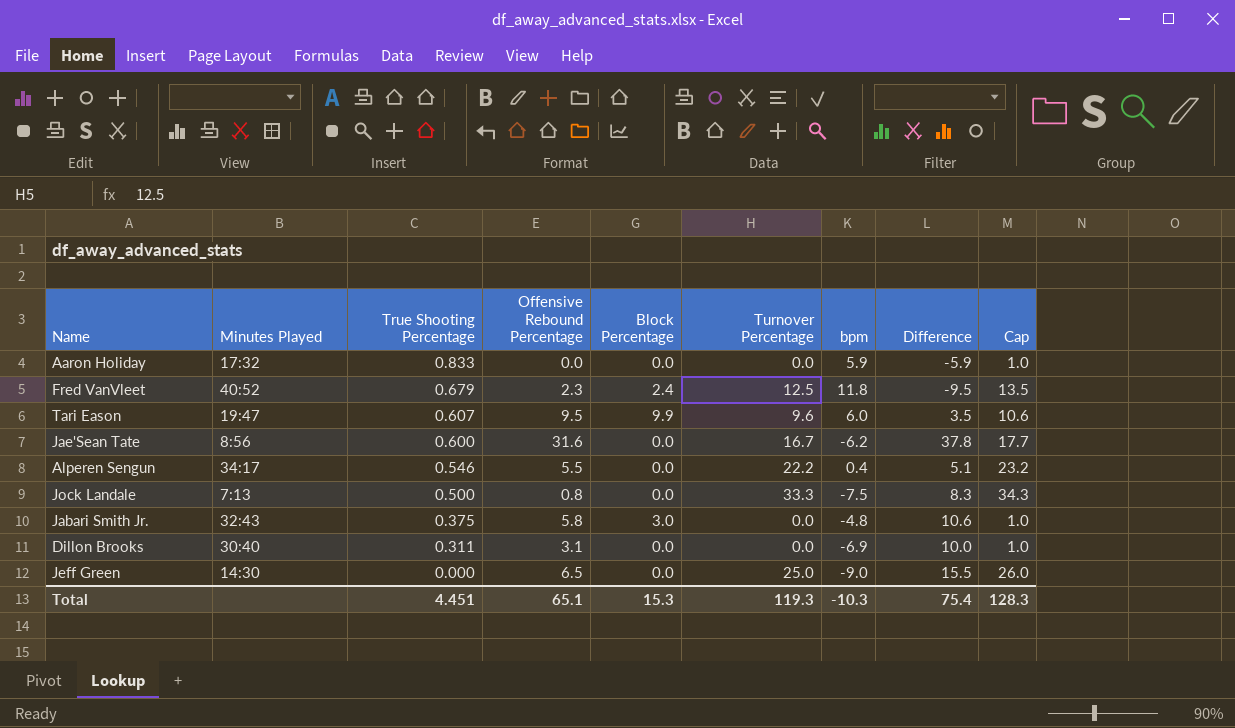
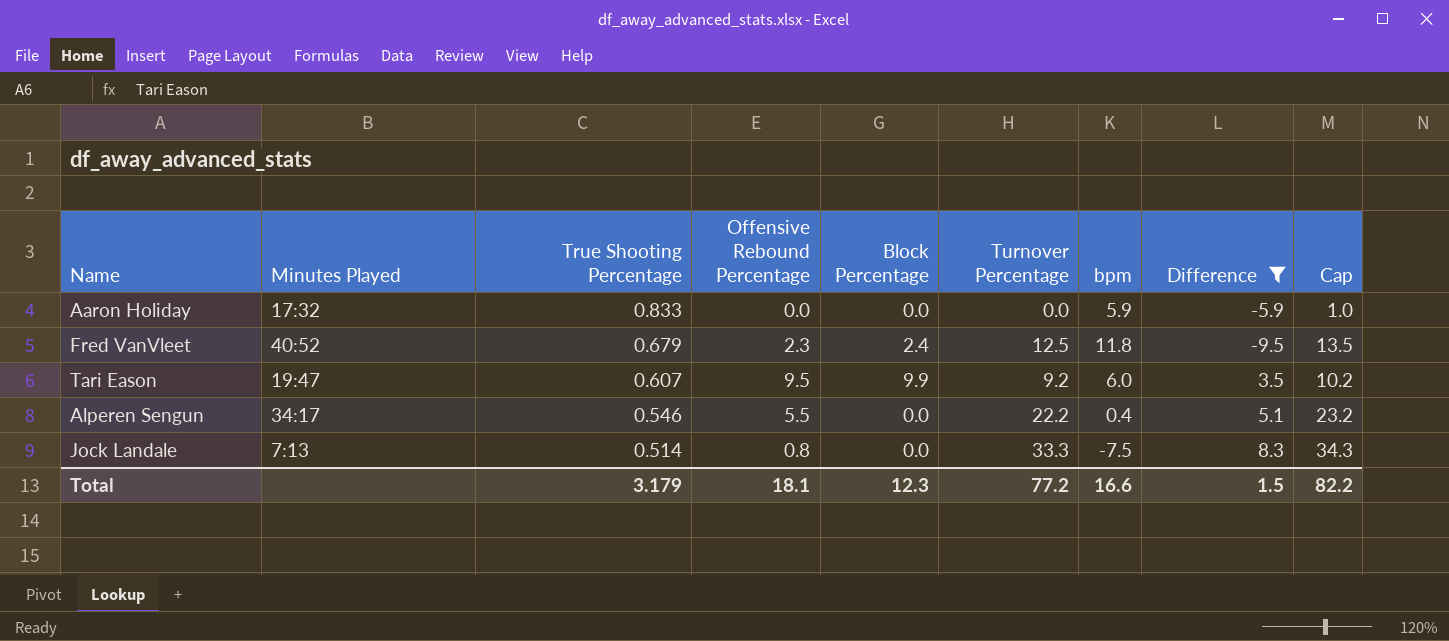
filter: none -> Difference <= 8.3
Tari Eason | Turnover Percentage: 9.6 -> 9.2
Tari Eason | Cap: 10.6 -> 10.2
Jock Landale | True Shooting Percentage: 0.500 -> 0.514
Total | True Shooting Percentage: 4.451 -> 3.179
Total | Offensive Rebound Percentage: 65.1 -> 18.1
Total | Block Percentage: 15.3 -> 12.3
Total | Turnover Percentage: 119.3 -> 77.2
Total | bpm: -10.3 -> 16.6
Total | Difference: 75.4 -> 1.5
Total | Cap: 128.3 -> 82.2

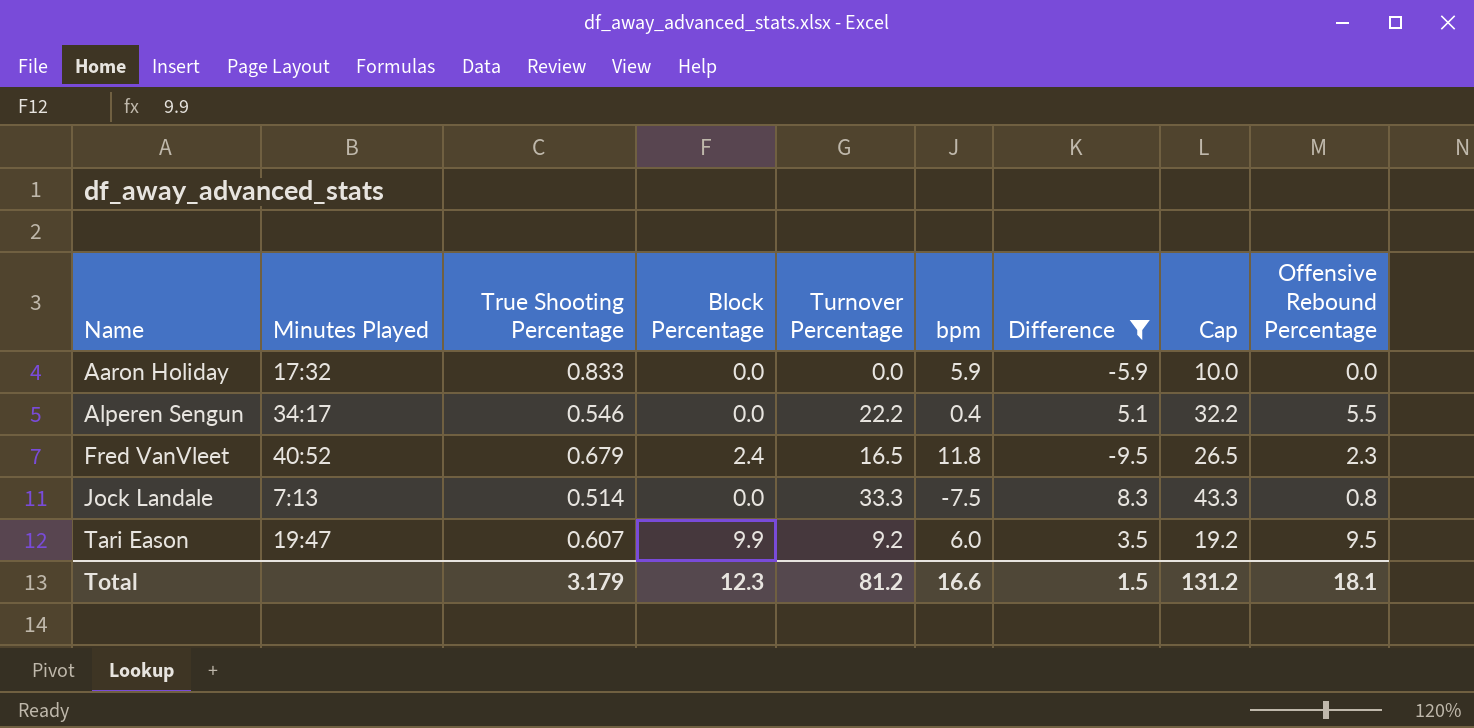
row order: True Shooting Percentage descending -> Name ascending
column Cap | formula: [Turnover Percentage] + 1 -> [Turnover Percentage] + 10
column Offensive Rebound Percentage | position: 4 -> 9
Fred VanVleet | Turnover Percentage: 12.5 -> 16.5
Total | Turnover Percentage: 77.2 -> 81.2
Total | Cap: 82.2 -> 131.2

